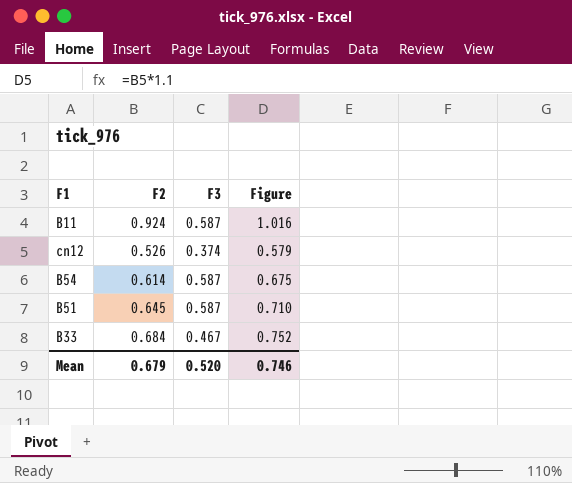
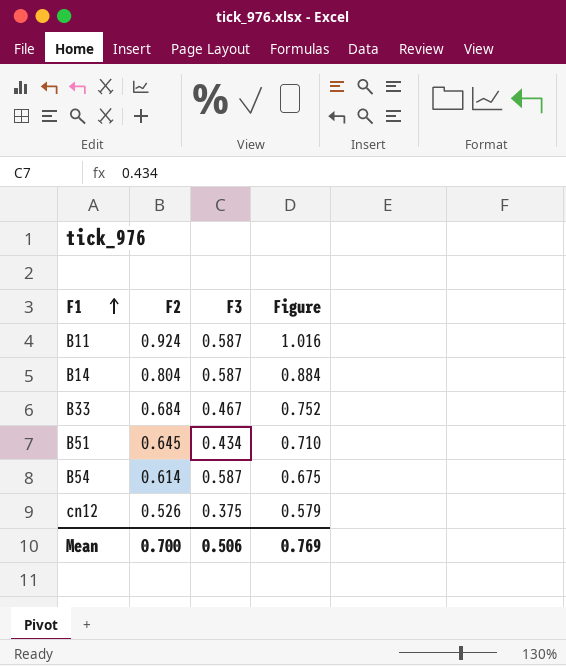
row order: none -> F1 ascending
row B14: none -> 0.804 | 0.587 | 0.884
B51 | F3: 0.587 -> 0.434
cn12 | F3: 0.374 -> 0.375
Mean | F2: 0.679 -> 0.700
Mean | F3: 0.520 -> 0.506
Mean | Figure: 0.746 -> 0.769

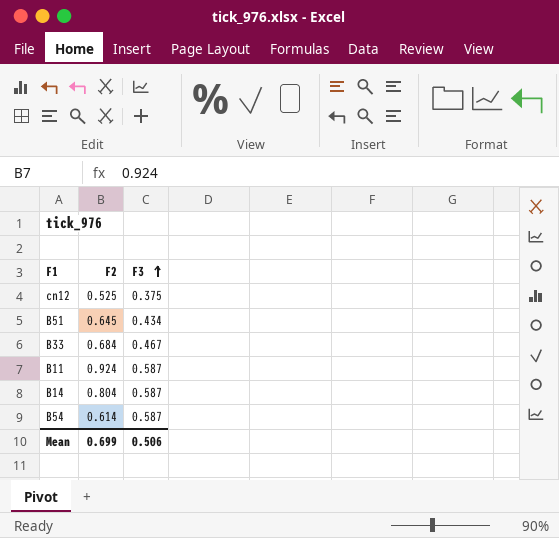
row order: F1 ascending -> F3 ascending
column Figure | formula: [F2] * 1.1 -> none
cn12 | F2: 0.526 -> 0.525
Mean | F2: 0.700 -> 0.699

